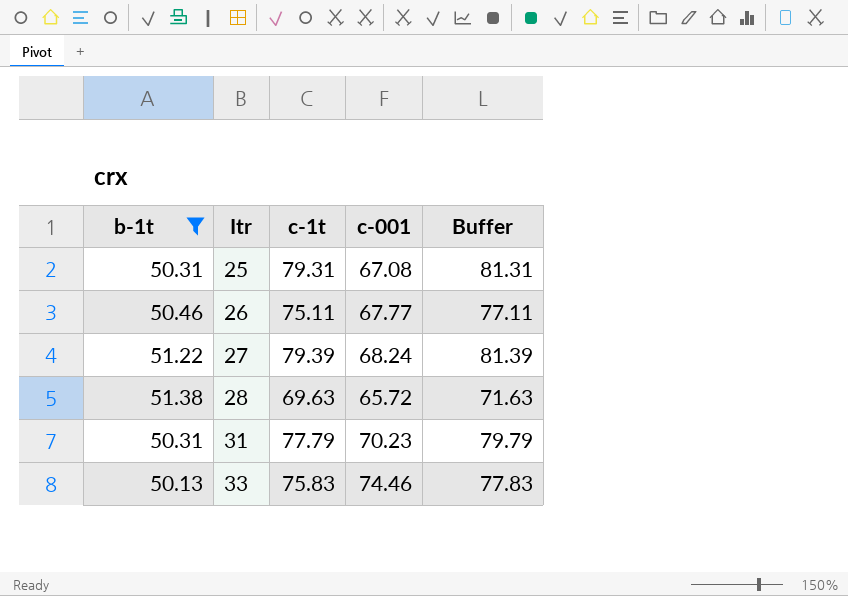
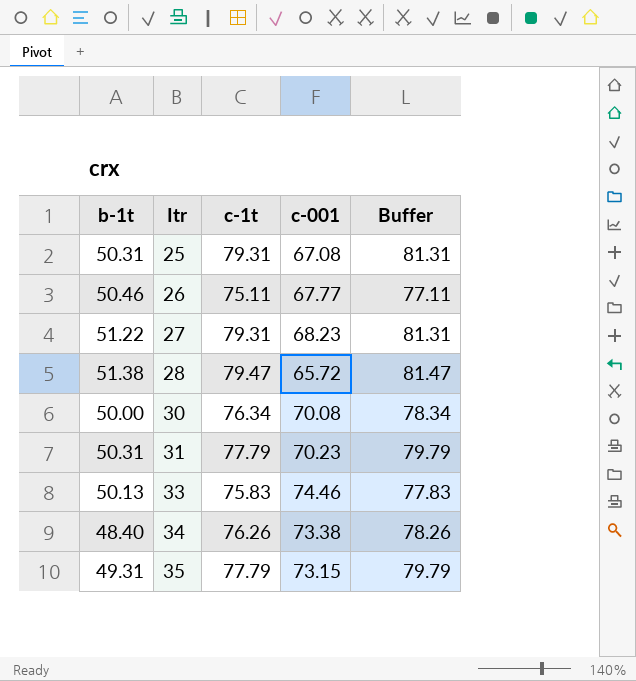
filter: b-1t >= 50.13 -> none
27 | c-1t: 79.39 -> 79.31
27 | c-001: 68.24 -> 68.23
27 | Buffer: 81.39 -> 81.31
28 | c-1t: 69.63 -> 79.47
28 | Buffer: 71.63 -> 81.47

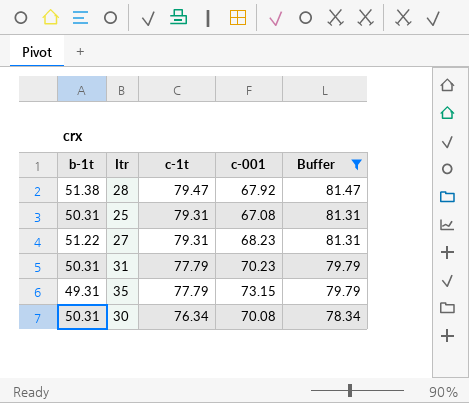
filter: none -> Buffer >= 78.34
row order: Itr ascending -> c-1t descending
28 | c-001: 65.72 -> 67.92
30 | b-1t: 50.00 -> 50.31

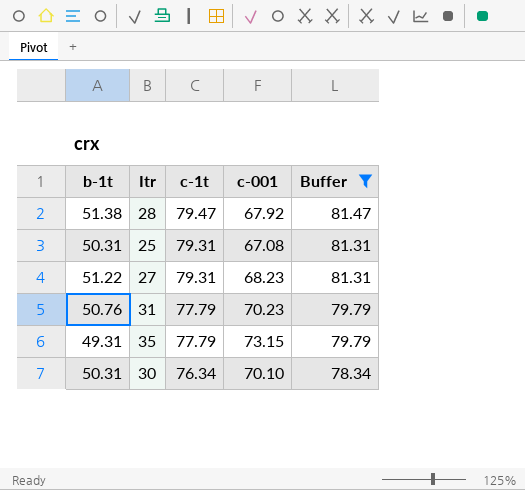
31 | b-1t: 50.31 -> 50.76
30 | c-001: 70.08 -> 70.10

